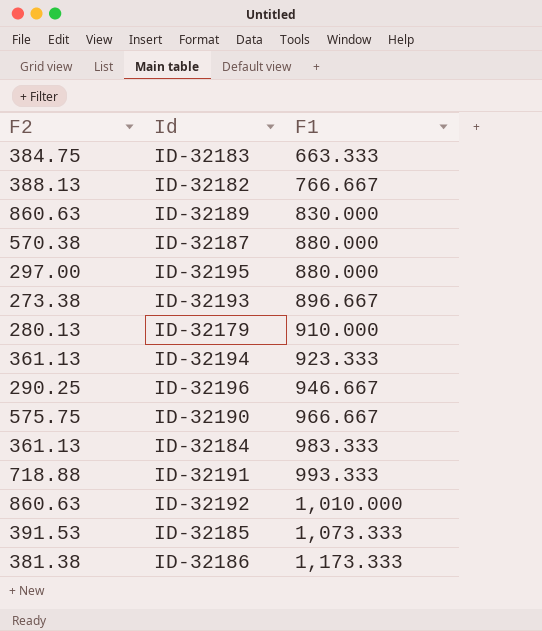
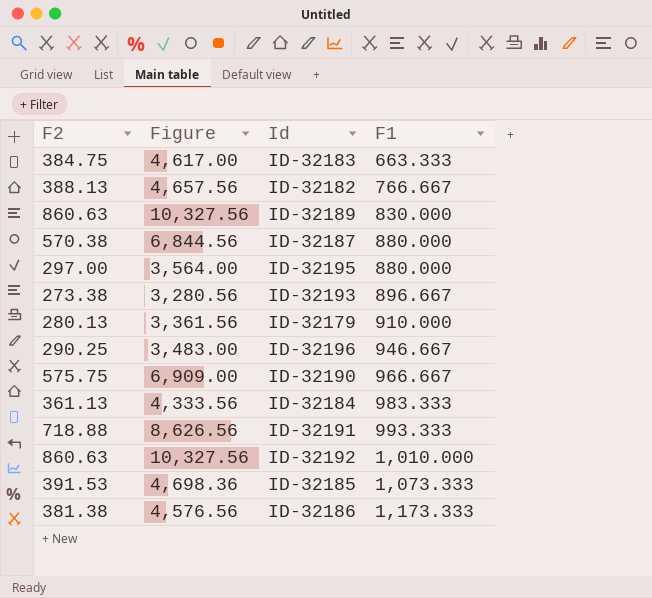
column Figure | formula: none -> [F2] * 12
row ID-32194: 361.13 | 923.333 -> none

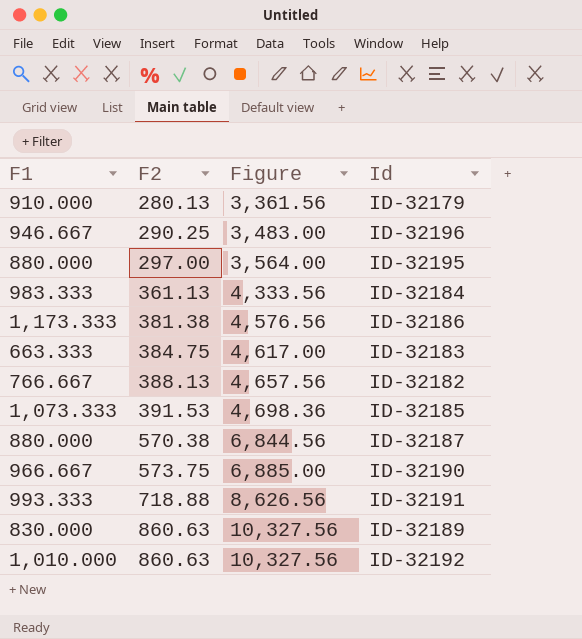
row order: F1 ascending -> F2 ascending
column F1 | position: 4 -> 1
row ID-32193: 273.38 | 3,280.56 | 896.667 -> none
ID-32190 | F2: 575.75 -> 573.75
ID-32190 | Figure: 6,909.00 -> 6,885.00

